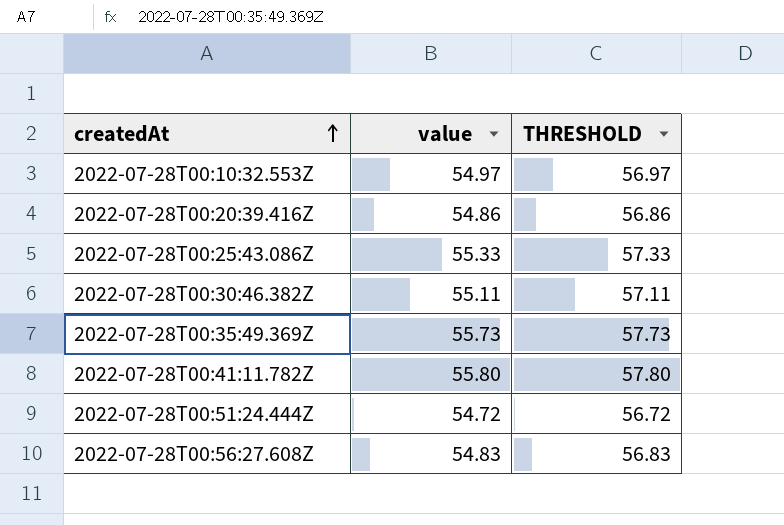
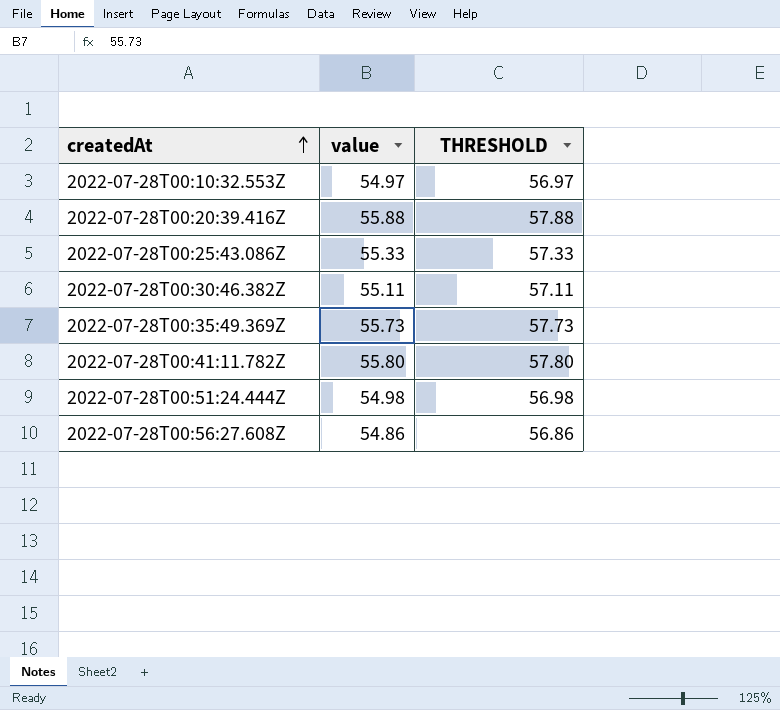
2022-07-28T00:20:39.416Z | value: 54.86 -> 55.88
2022-07-28T00:20:39.416Z | THRESHOLD: 56.86 -> 57.88
2022-07-28T00:51:24.444Z | value: 54.72 -> 54.98
2022-07-28T00:51:24.444Z | THRESHOLD: 56.72 -> 56.98
2022-07-28T00:56:27.608Z | value: 54.83 -> 54.86
2022-07-28T00:56:27.608Z | THRESHOLD: 56.83 -> 56.86

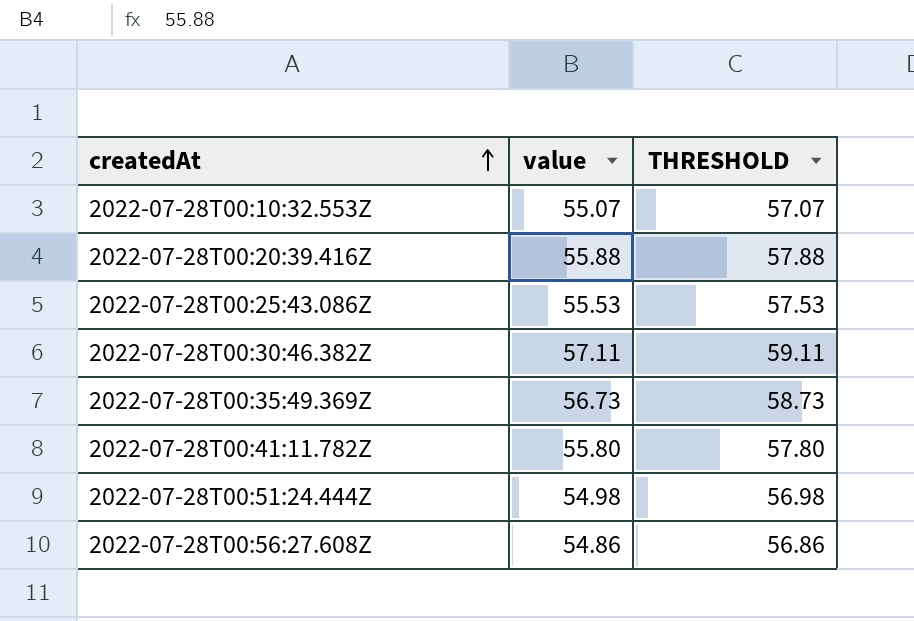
2022-07-28T00:10:32.553Z | value: 54.97 -> 55.07
2022-07-28T00:10:32.553Z | THRESHOLD: 56.97 -> 57.07
2022-07-28T00:25:43.086Z | value: 55.33 -> 55.53
2022-07-28T00:25:43.086Z | THRESHOLD: 57.33 -> 57.53
2022-07-28T00:30:46.382Z | value: 55.11 -> 57.11
2022-07-28T00:30:46.382Z | THRESHOLD: 57.11 -> 59.11
2022-07-28T00:35:49.369Z | value: 55.73 -> 56.73
2022-07-28T00:35:49.369Z | THRESHOLD: 57.73 -> 58.73

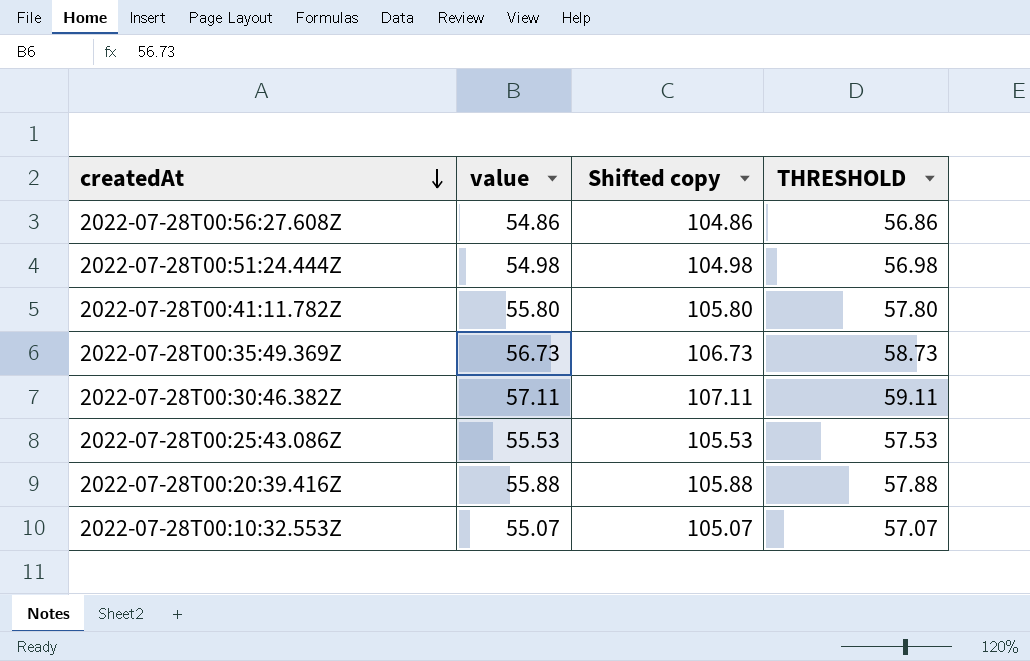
row order: createdAt ascending -> createdAt descending
column Shifted copy | formula: none -> [value] + 50

